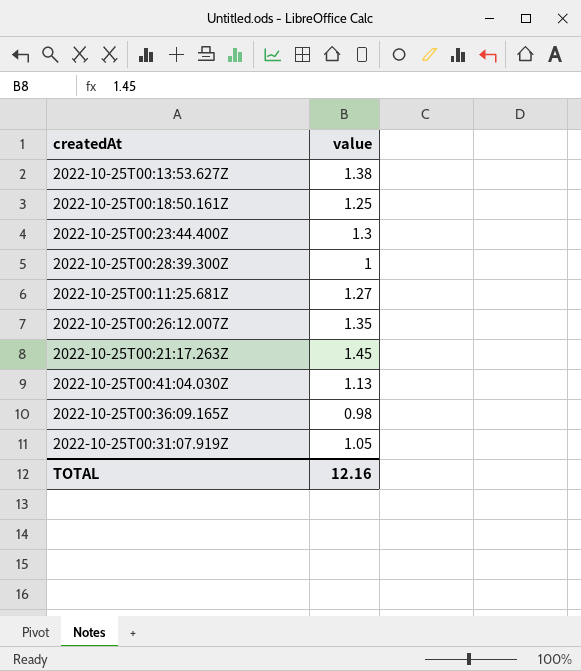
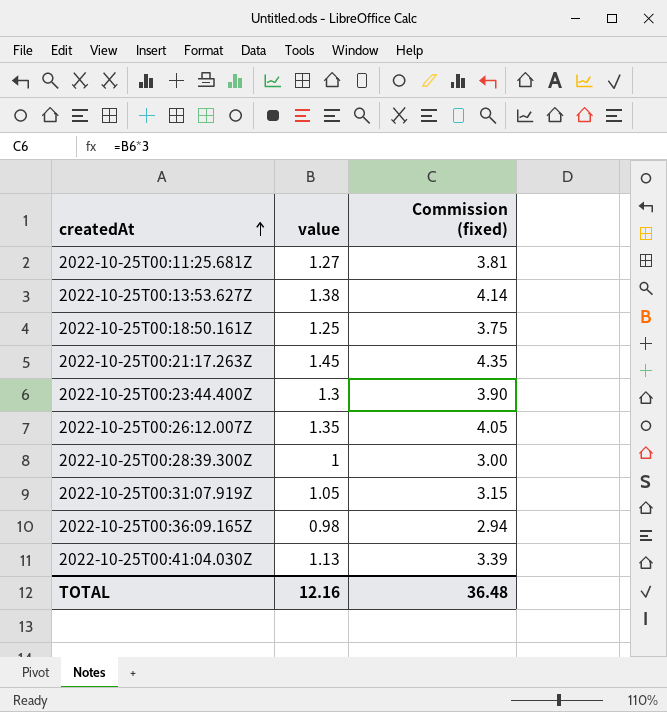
row order: none -> createdAt ascending
column Commission (fixed) | formula: none -> [value] * 3

